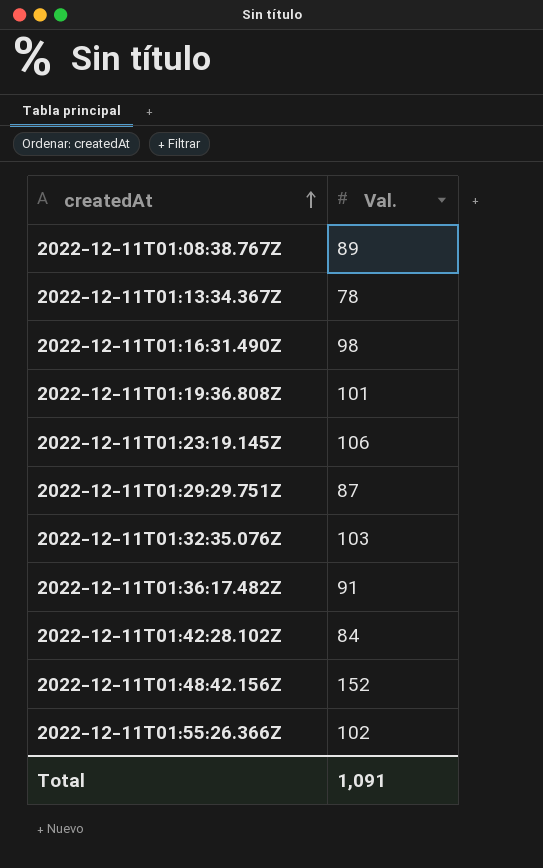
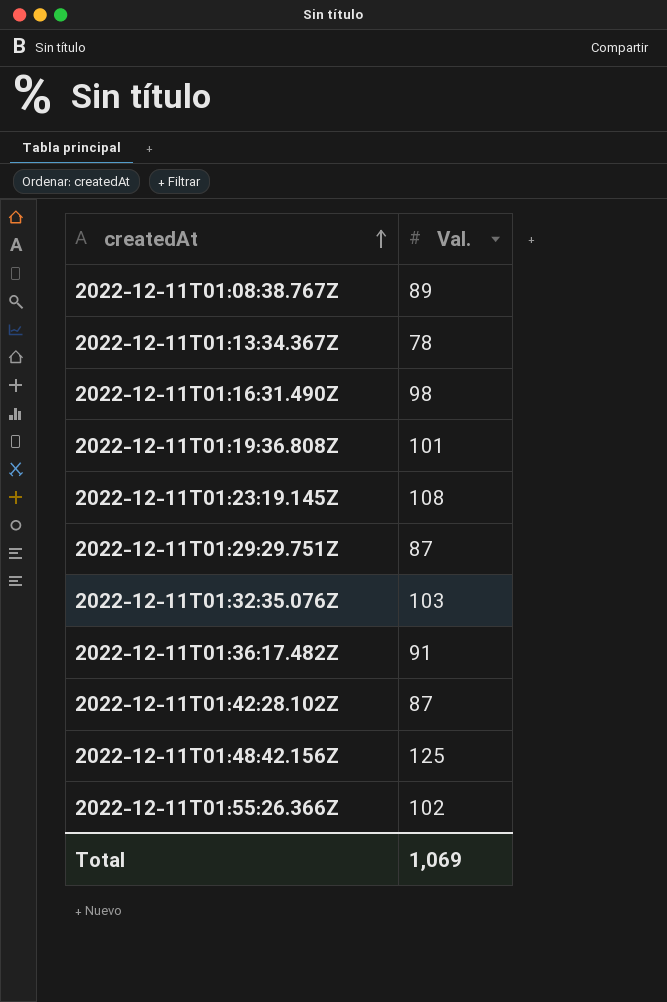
2022-12-11T01:23:19.145Z | Val.: 106 -> 108
2022-12-11T01:42:28.102Z | Val.: 84 -> 87
2022-12-11T01:48:42.156Z | Val.: 152 -> 125
Total | Val.: 1,091 -> 1,069

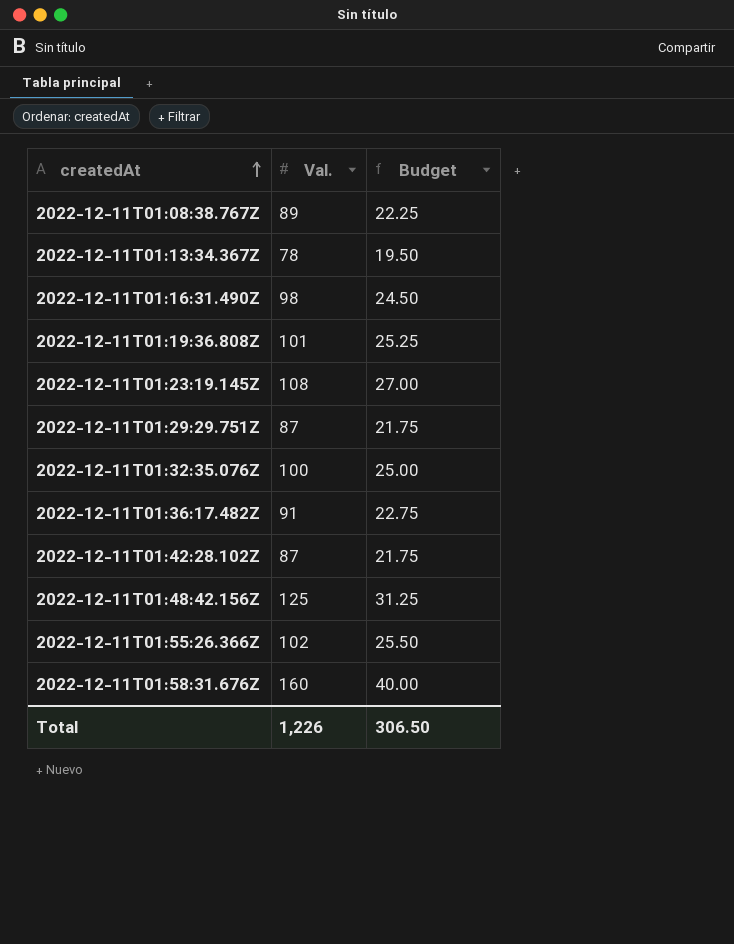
column Budget | formula: none -> [Val.] * 0.25
2022-12-11T01:32:35.076Z | Val.: 103 -> 100
row 2022-12-11T01:58:31.676Z: none -> 160 | 40.00
Total | Val.: 1,069 -> 1,226

